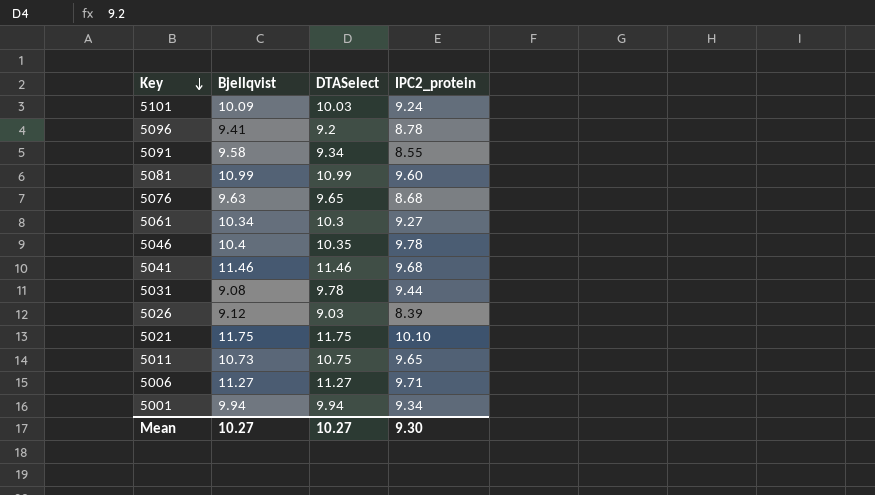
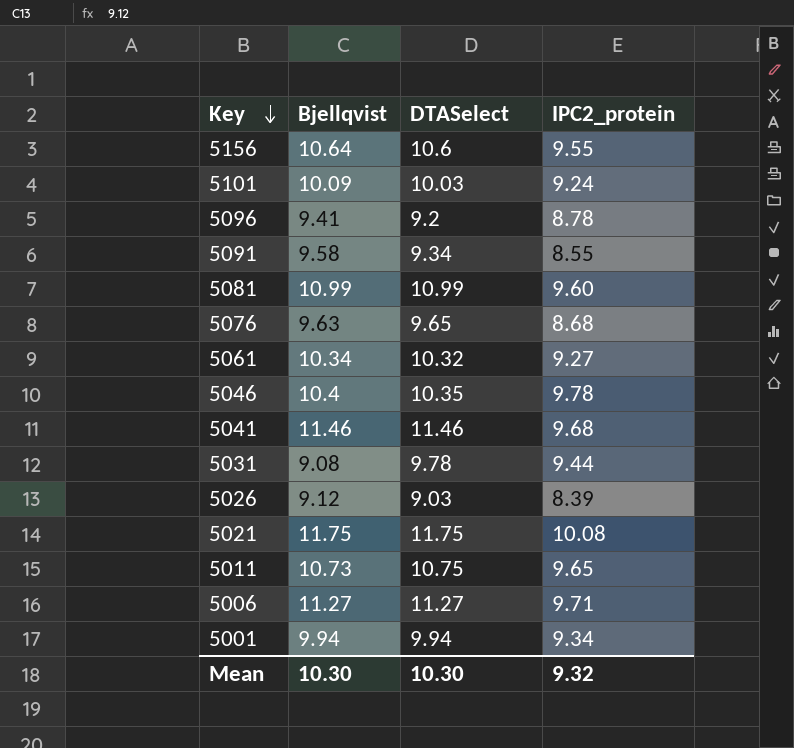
row 5156: none -> 10.64 | 10.6 | 9.55
5061 | DTASelect: 10.3 -> 10.32
5021 | IPC2_protein: 10.10 -> 10.08
Mean | Bjellqvist: 10.27 -> 10.30
Mean | DTASelect: 10.27 -> 10.30
Mean | IPC2_protein: 9.30 -> 9.32

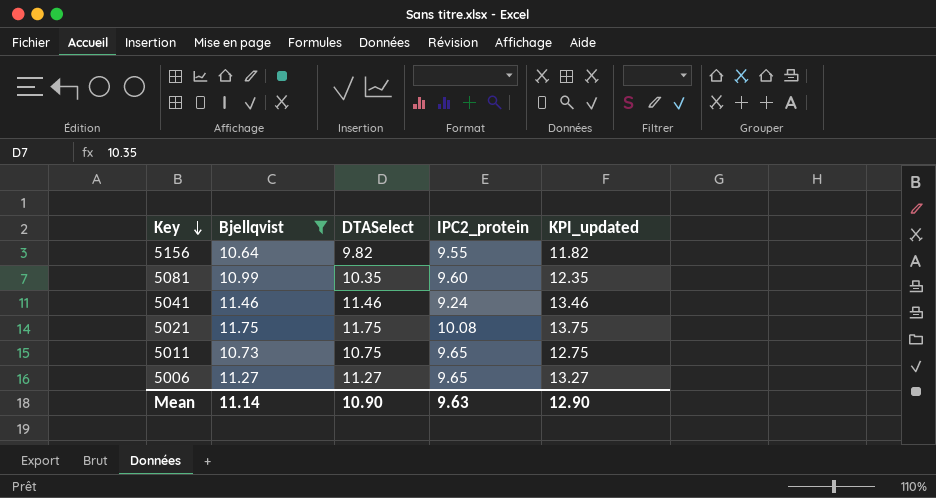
filter: none -> Bjellqvist >= 10.64
column KPI_updated | formula: none -> [DTASelect] + 2
5156 | DTASelect: 10.6 -> 9.82
5081 | DTASelect: 10.99 -> 10.35
5041 | IPC2_protein: 9.68 -> 9.24
5006 | IPC2_protein: 9.71 -> 9.65
Mean | Bjellqvist: 10.30 -> 11.14
Mean | DTASelect: 10.30 -> 10.90
Mean | IPC2_protein: 9.32 -> 9.63

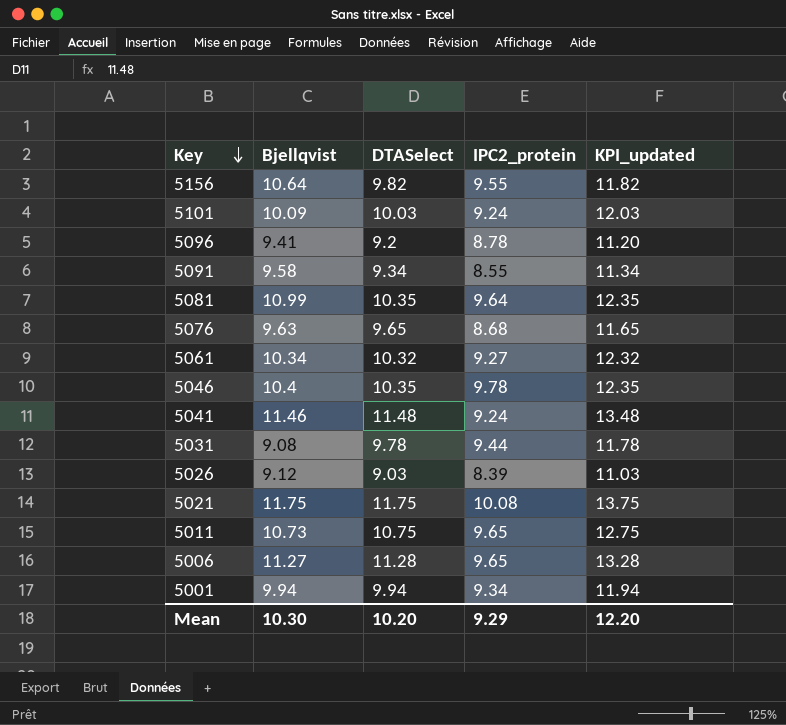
filter: Bjellqvist >= 10.64 -> none
5081 | IPC2_protein: 9.60 -> 9.64
5041 | DTASelect: 11.46 -> 11.48
5041 | KPI_updated: 13.46 -> 13.48
5006 | DTASelect: 11.27 -> 11.28
5006 | KPI_updated: 13.27 -> 13.28
Mean | Bjellqvist: 11.14 -> 10.30
Mean | DTASelect: 10.90 -> 10.20
Mean | IPC2_protein: 9.63 -> 9.29
Mean | KPI_updated: 12.90 -> 12.20

